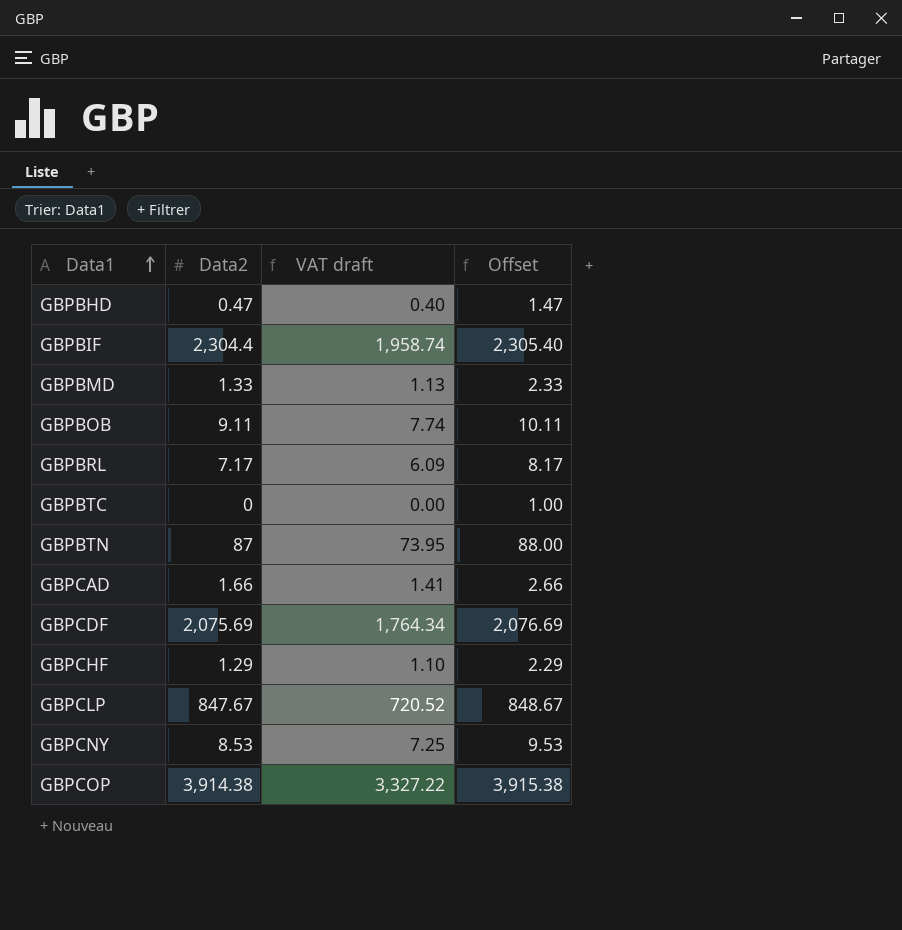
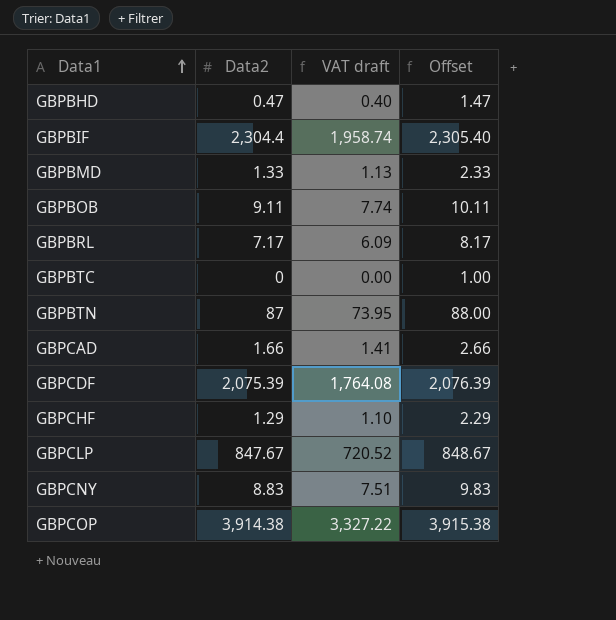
GBPCDF | Data2: 2,075.69 -> 2,075.39
GBPCDF | VAT draft: 1,764.34 -> 1,764.08
GBPCDF | Offset: 2,076.69 -> 2,076.39
GBPCNY | Data2: 8.53 -> 8.83
GBPCNY | VAT draft: 7.25 -> 7.51
GBPCNY | Offset: 9.53 -> 9.83

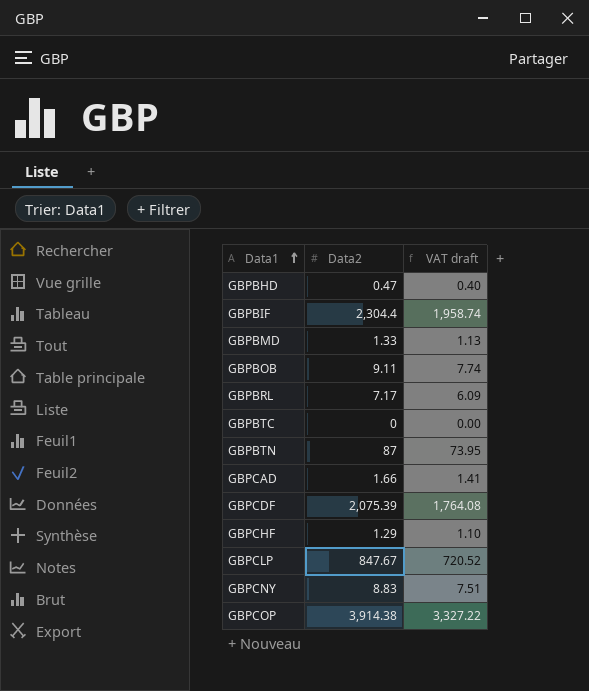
column Offset | formula: [Data2] + 1 -> none

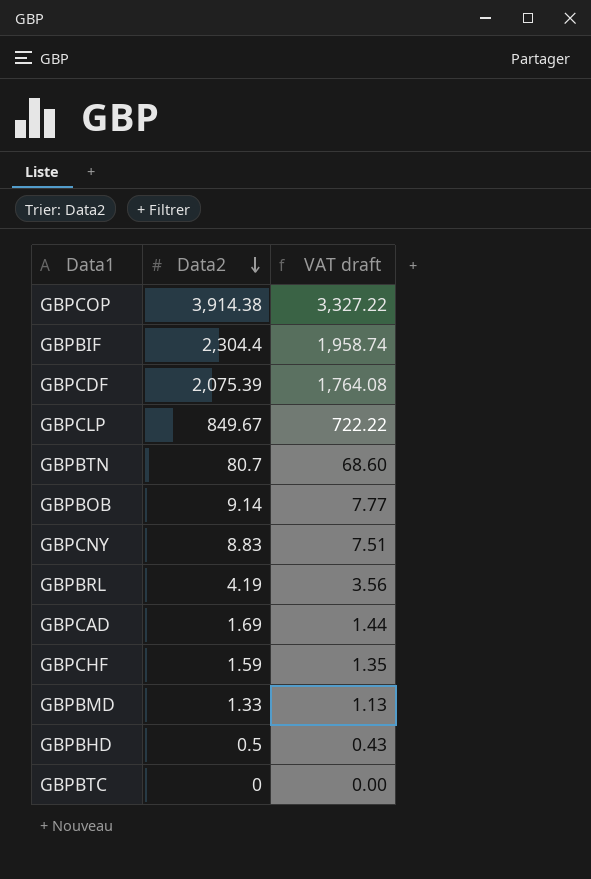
row order: Data1 ascending -> Data2 descending
GBPCLP | Data2: 847.67 -> 849.67
GBPCLP | VAT draft: 720.52 -> 722.22
GBPBTN | Data2: 87 -> 80.7
GBPBTN | VAT draft: 73.95 -> 68.60
GBPBOB | Data2: 9.11 -> 9.14
GBPBOB | VAT draft: 7.74 -> 7.77
GBPBRL | Data2: 7.17 -> 4.19
GBPBRL | VAT draft: 6.09 -> 3.56
GBPCAD | Data2: 1.66 -> 1.69
GBPCAD | VAT draft: 1.41 -> 1.44
GBPCHF | Data2: 1.29 -> 1.59
GBPCHF | VAT draft: 1.10 -> 1.35
GBPBHD | Data2: 0.47 -> 0.5
GBPBHD | VAT draft: 0.40 -> 0.43

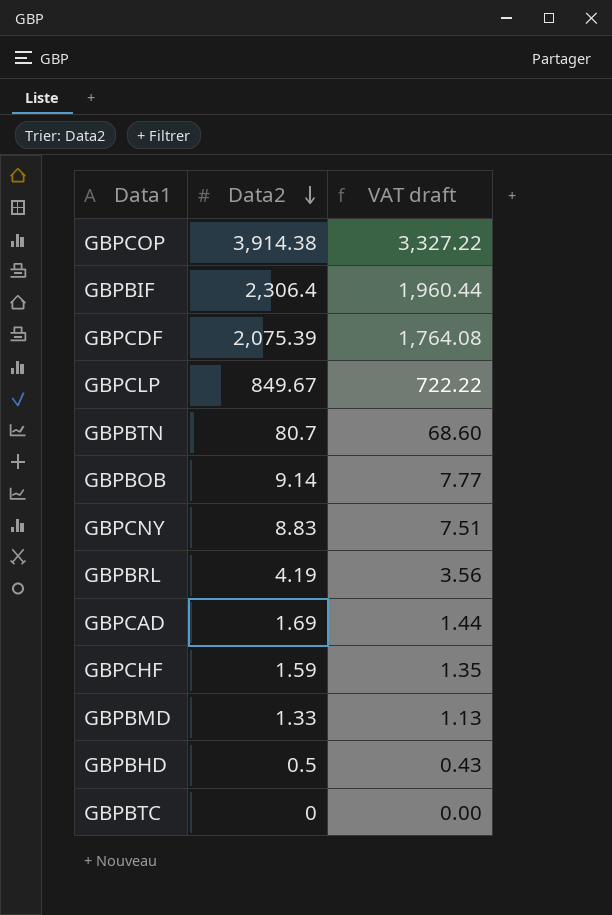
GBPBIF | Data2: 2,304.4 -> 2,306.4
GBPBIF | VAT draft: 1,958.74 -> 1,960.44

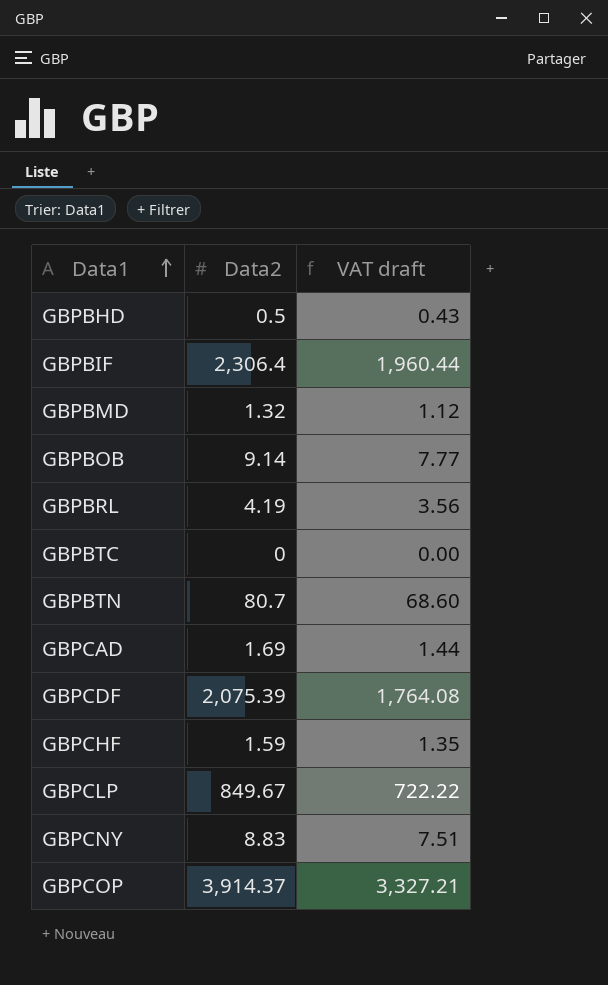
row order: Data2 descending -> Data1 ascending
GBPBMD | Data2: 1.33 -> 1.32
GBPBMD | VAT draft: 1.13 -> 1.12
GBPCOP | Data2: 3,914.38 -> 3,914.37
GBPCOP | VAT draft: 3,327.22 -> 3,327.21

